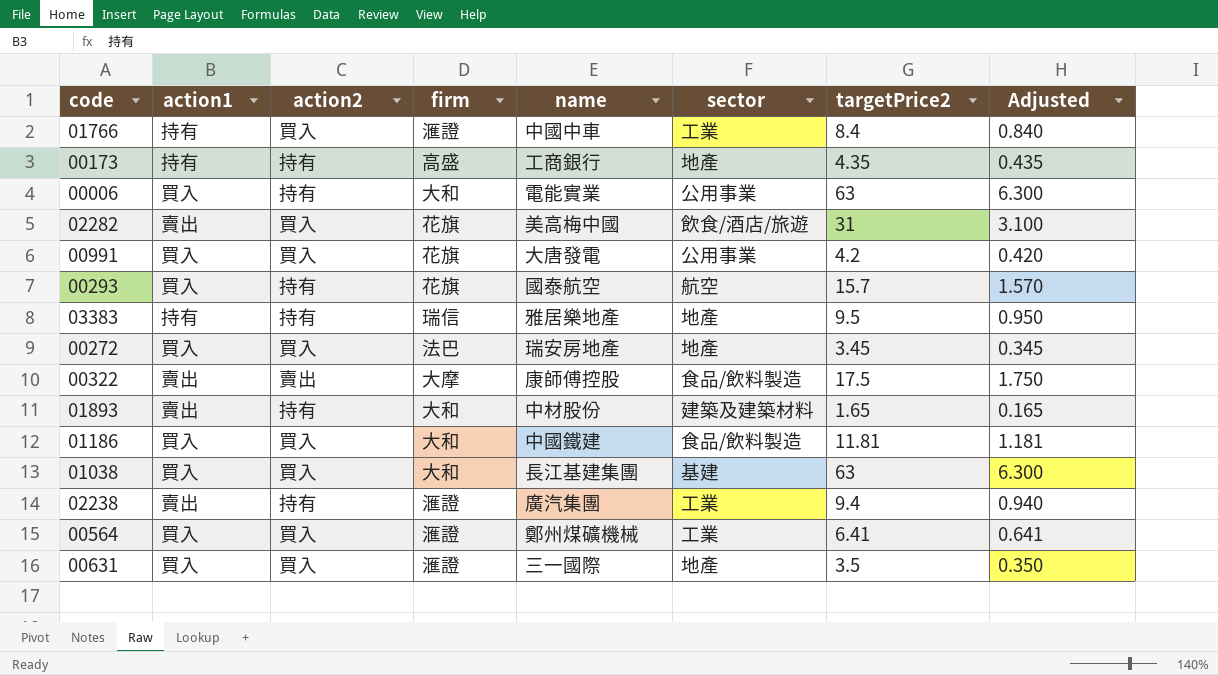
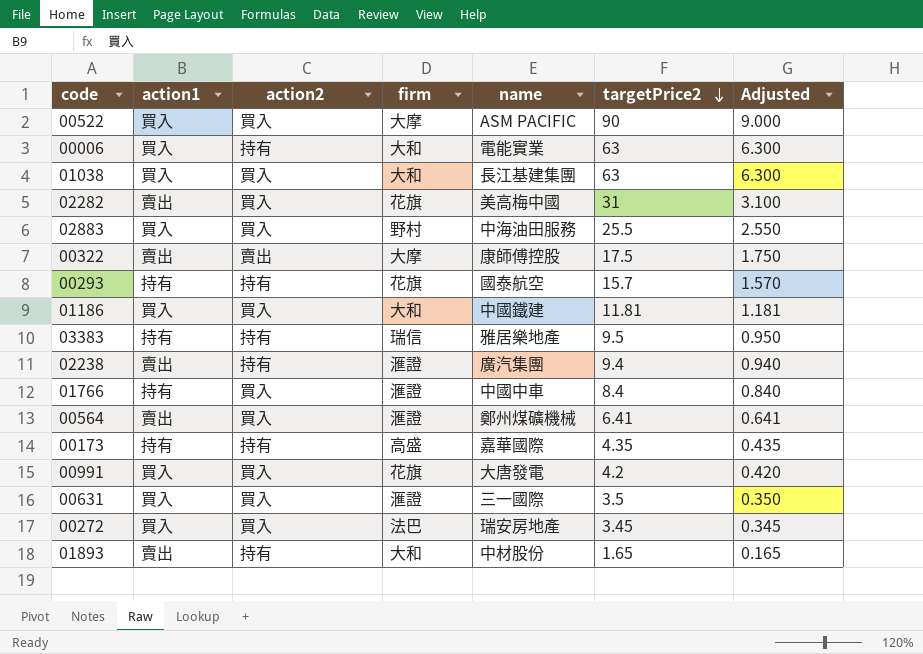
row order: none -> targetPrice2 descending
column sector | position: 6 -> none
row 00522: none -> 買入 | 買入 | 大摩 | ASM PACIFIC | 90 | 9.000
row 02883: none -> 買入 | 買入 | 野村 | 中海油田服務 | 25.5 | 2.550
00293 | action1: 買入 -> 持有
00564 | action1: 買入 -> 賣出
00173 | name: 工商銀行 -> 嘉華國際

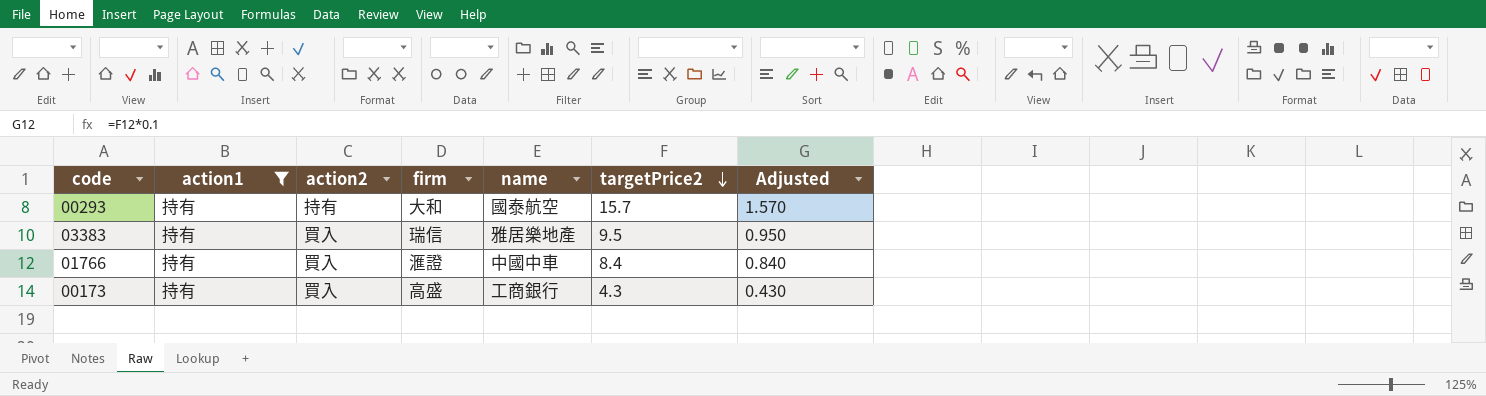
filter: none -> action1 = 持有
00293 | firm: 花旗 -> 大和
03383 | action2: 持有 -> 買入
00173 | action2: 持有 -> 買入
00173 | name: 嘉華國際 -> 工商銀行
00173 | targetPrice2: 4.35 -> 4.3
00173 | Adjusted: 0.435 -> 0.430

